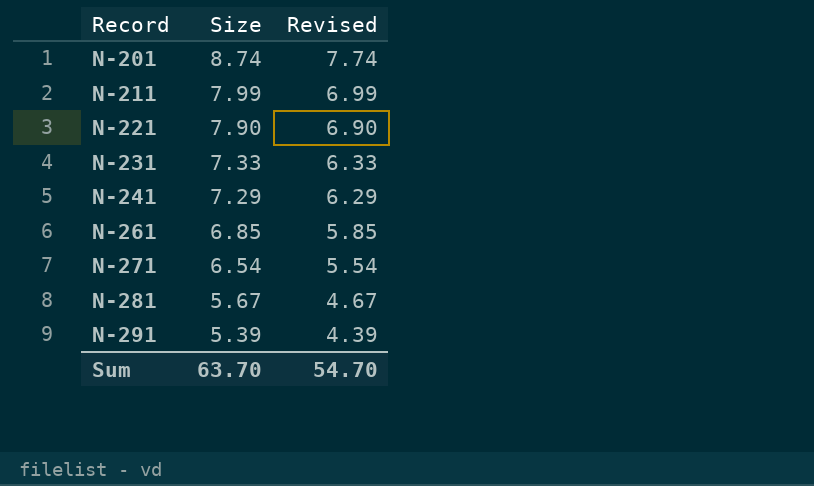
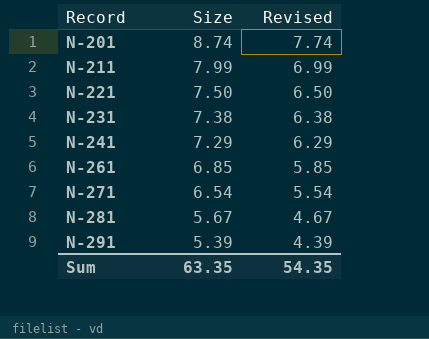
N-221 | Size: 7.90 -> 7.50
N-221 | Revised: 6.90 -> 6.50
N-231 | Size: 7.33 -> 7.38
N-231 | Revised: 6.33 -> 6.38
Sum | Size: 63.70 -> 63.35
Sum | Revised: 54.70 -> 54.35

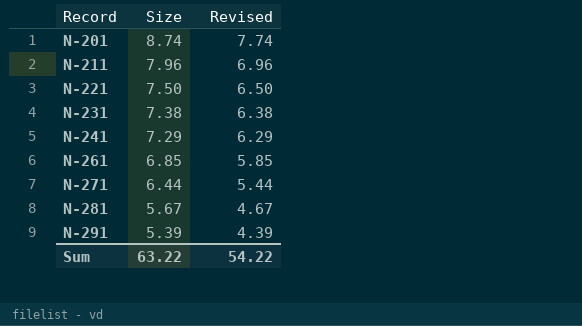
N-211 | Size: 7.99 -> 7.96
N-211 | Revised: 6.99 -> 6.96
N-271 | Size: 6.54 -> 6.44
N-271 | Revised: 5.54 -> 5.44
Sum | Size: 63.35 -> 63.22
Sum | Revised: 54.35 -> 54.22

